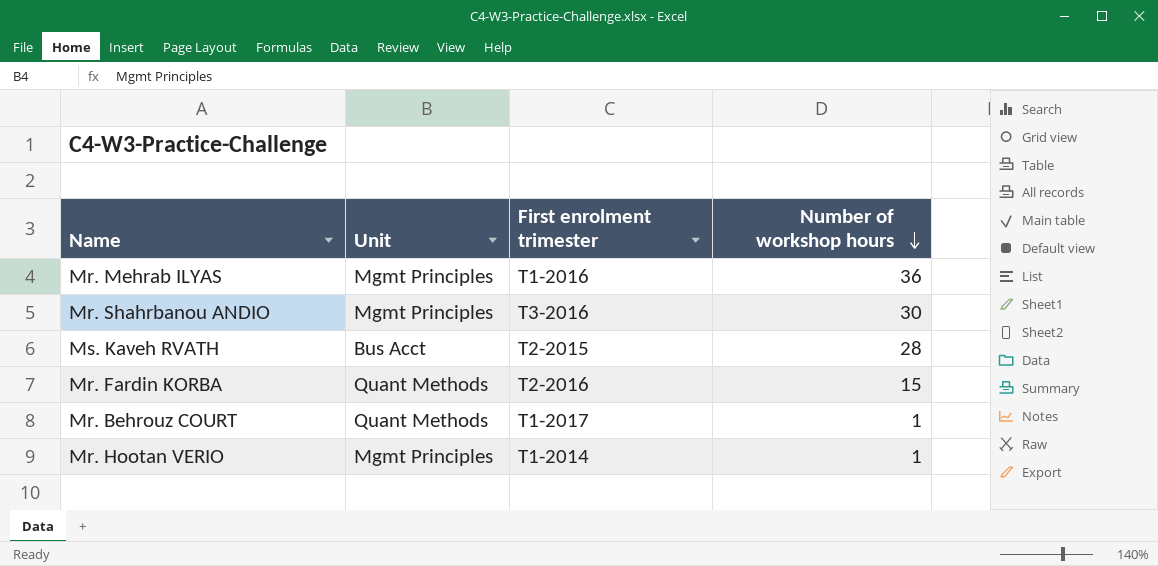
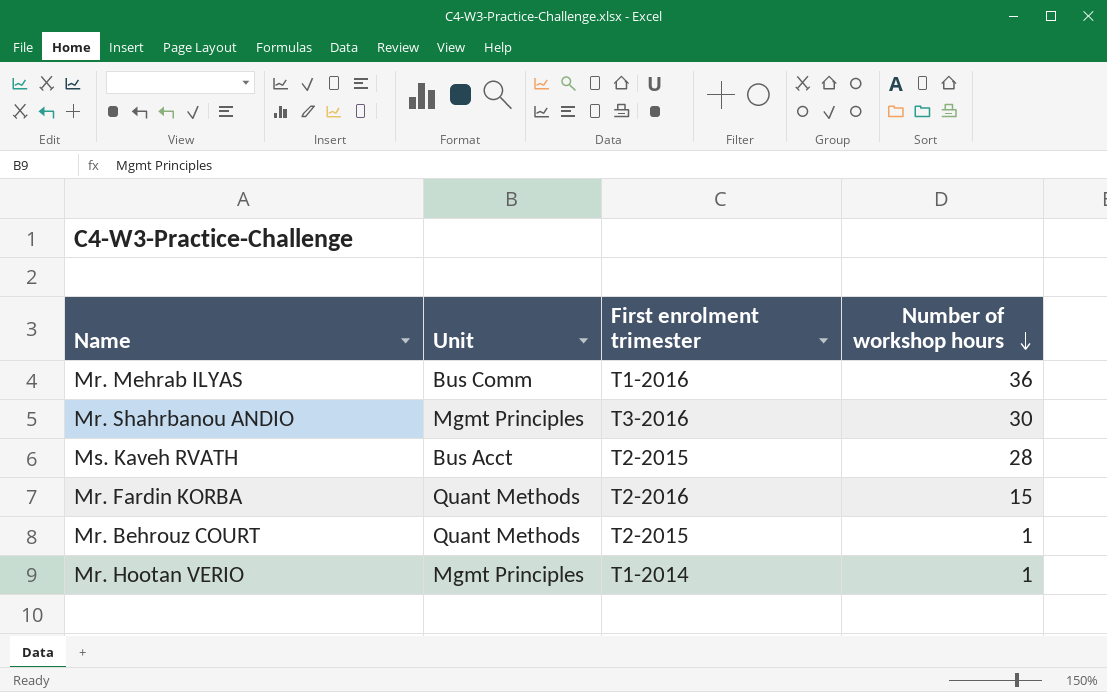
Mr. Mehrab ILYAS | Unit: Mgmt Principles -> Bus Comm
Mr. Behrouz COURT | First enrolment trimester: T1-2017 -> T2-2015

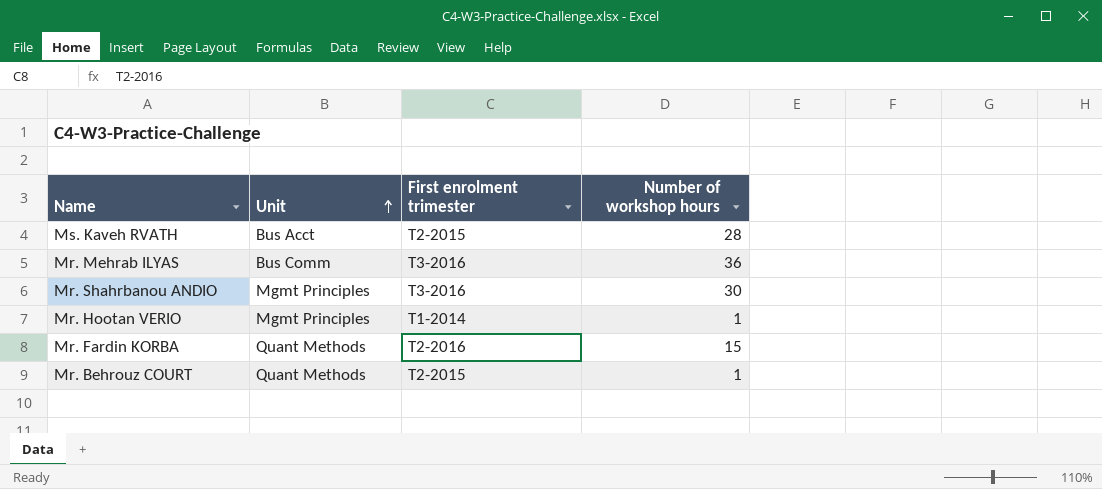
row order: Number of workshop hours descending -> Unit ascending
Mr. Mehrab ILYAS | First enrolment trimester: T1-2016 -> T3-2016

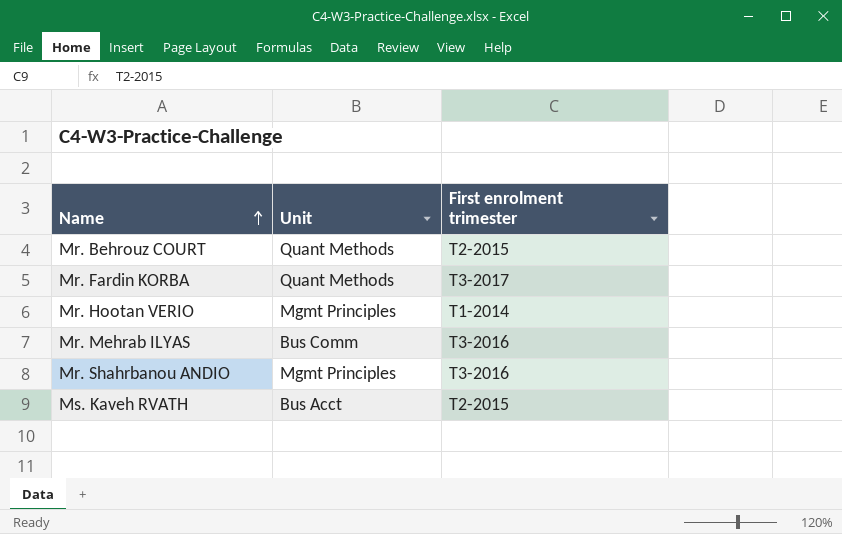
row order: Unit ascending -> Name ascending
column Number of workshop hours | position: 4 -> none
Mr. Fardin KORBA | First enrolment trimester: T2-2016 -> T3-2017

